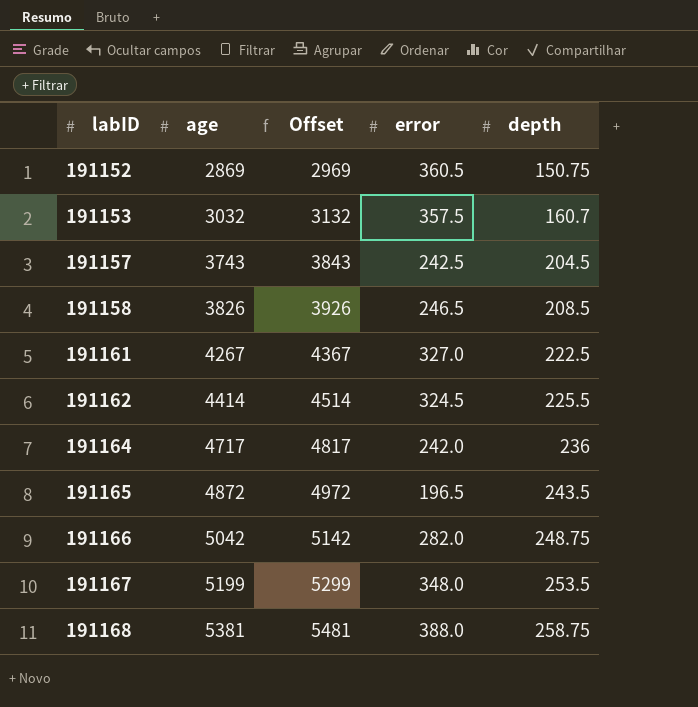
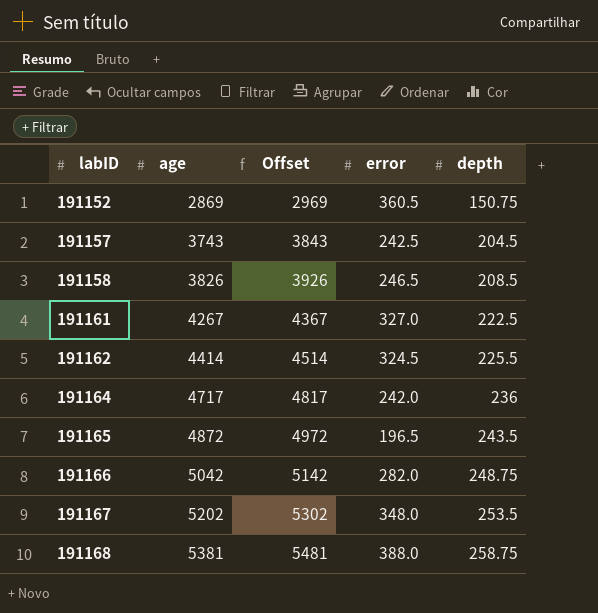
row 191153: 3032 | 3132 | 357.5 | 160.7 -> none
191167 | age: 5199 -> 5202
191167 | Offset: 5299 -> 5302

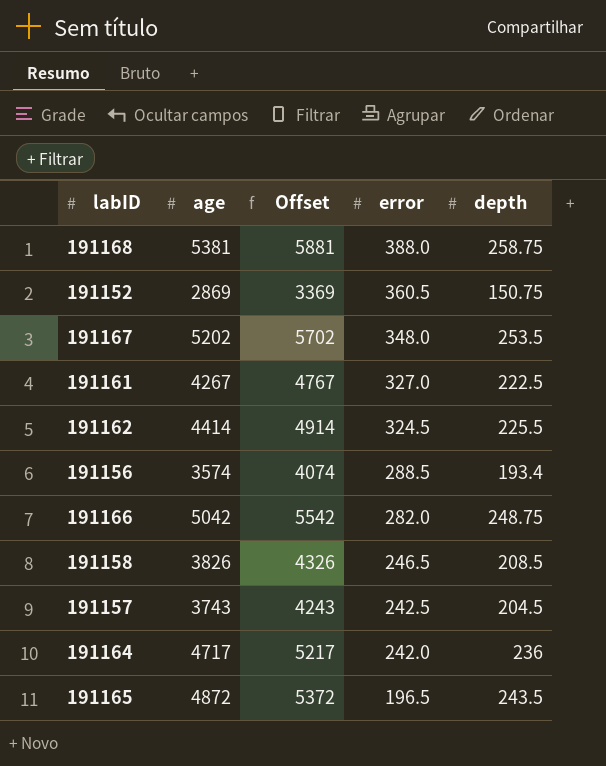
row order: labID ascending -> error descending
column Offset | formula: [age] + 100 -> [age] + 500
row 191156: none -> 3574 | 4074 | 288.5 | 193.4

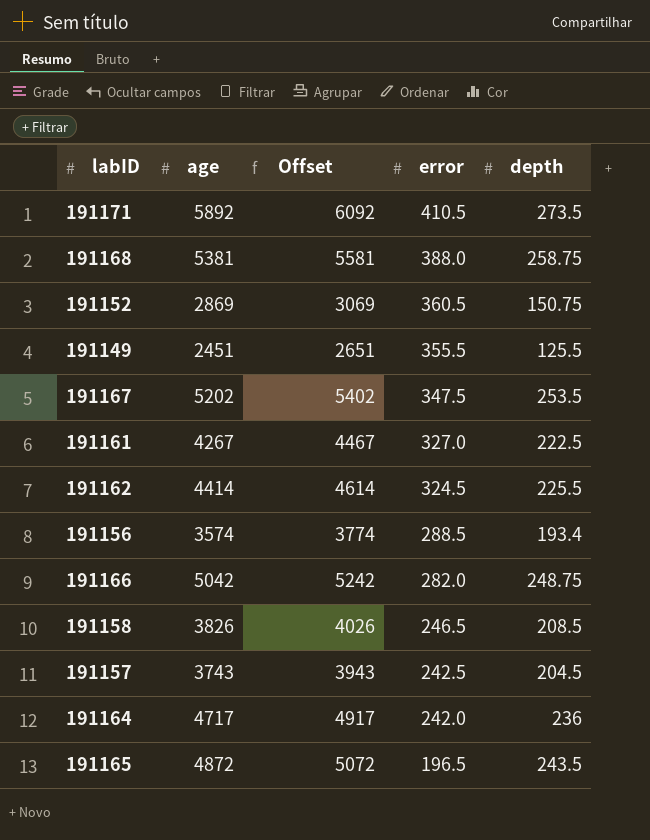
column Offset | formula: [age] + 500 -> [age] + 200
row 191171: none -> 5892 | 6092 | 410.5 | 273.5
row 191149: none -> 2451 | 2651 | 355.5 | 125.5
191167 | error: 348.0 -> 347.5

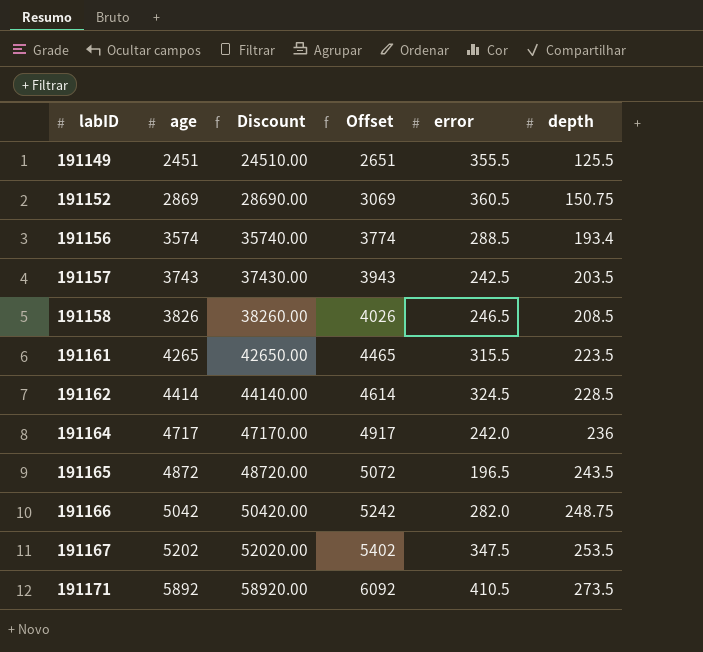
row order: error descending -> labID ascending
column Discount | formula: none -> [age] * 10
row 191168: 5381 | 5581 | 388.0 | 258.75 -> none
191157 | depth: 204.5 -> 203.5
191161 | age: 4267 -> 4265
191161 | Offset: 4467 -> 4465
191161 | error: 327.0 -> 315.5
191161 | depth: 222.5 -> 223.5
191162 | depth: 225.5 -> 228.5

